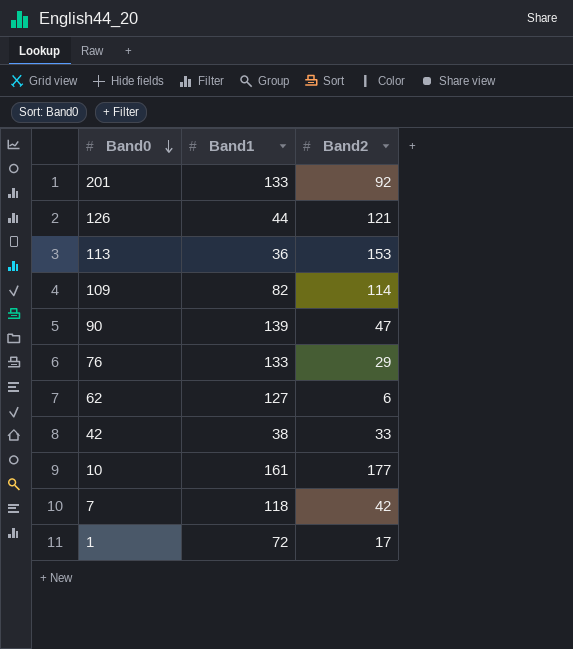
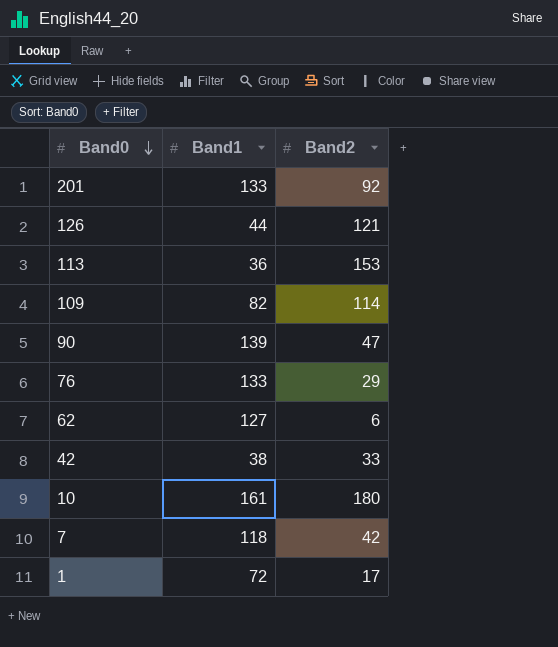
10 | Band2: 177 -> 180

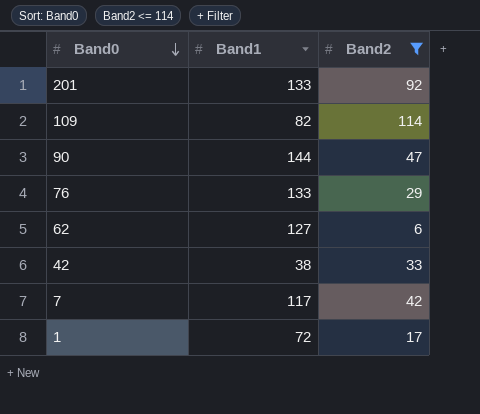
filter: none -> Band2 <= 114
90 | Band1: 139 -> 144
7 | Band1: 118 -> 117

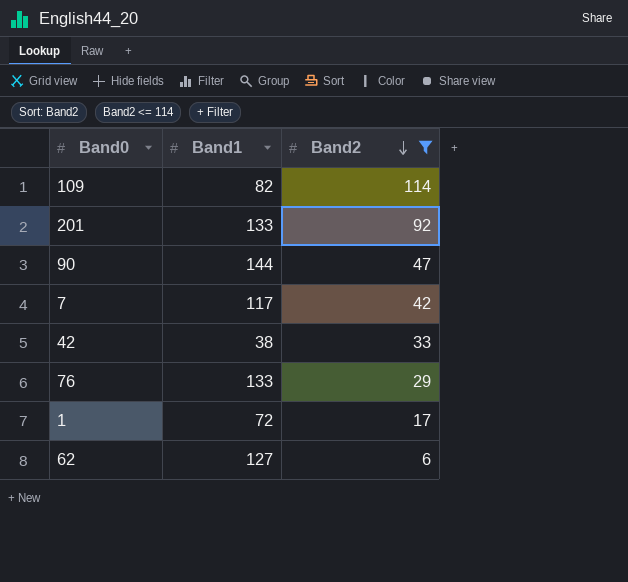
row order: Band0 descending -> Band2 descending

